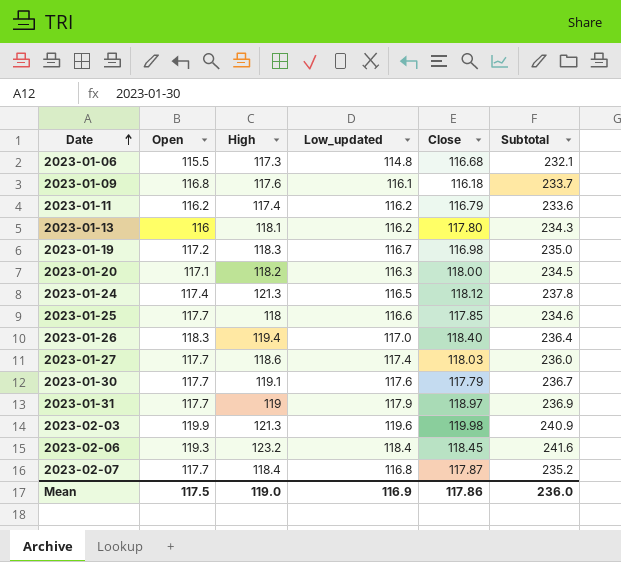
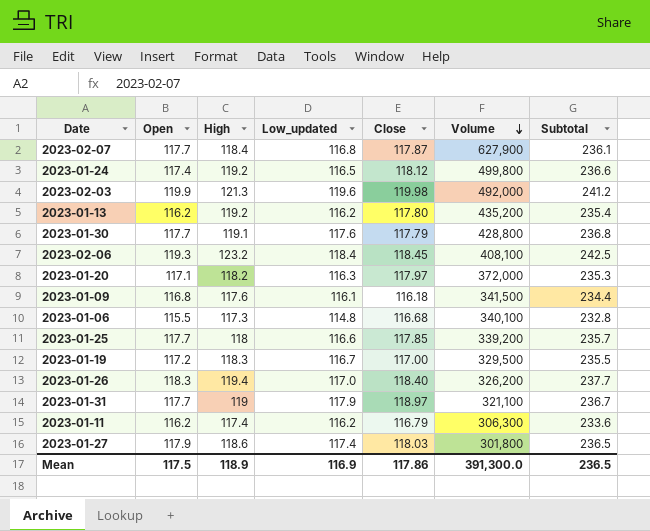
row order: Date ascending -> Volume descending
column Volume | position: none -> 6
column Subtotal | formula: [High] + [Low_updated] -> [Open] + [High]
2023-01-24 | High: 121.3 -> 119.2
2023-01-13 | Open: 116 -> 116.2
2023-01-13 | High: 118.1 -> 119.2
2023-01-20 | Close: 118.00 -> 117.97
2023-01-19 | Close: 116.98 -> 117.00
2023-01-27 | Open: 117.7 -> 117.9
Mean | High: 119.0 -> 118.9
Mean | Subtotal: 236.0 -> 236.5

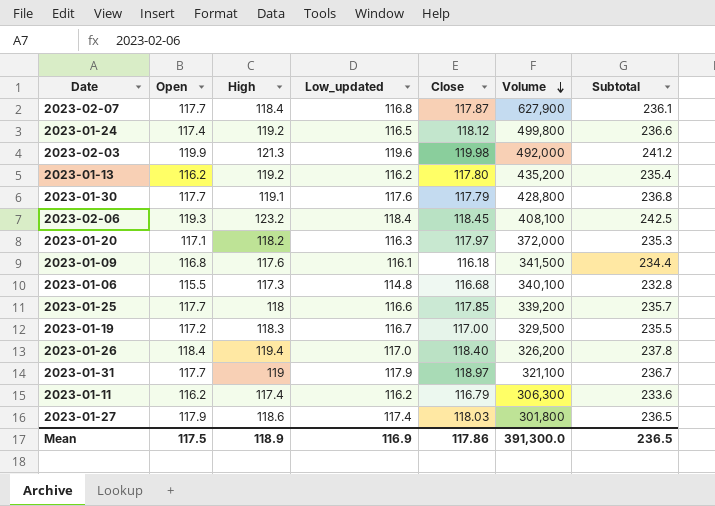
2023-01-26 | Open: 118.3 -> 118.4
2023-01-26 | Subtotal: 237.7 -> 237.8

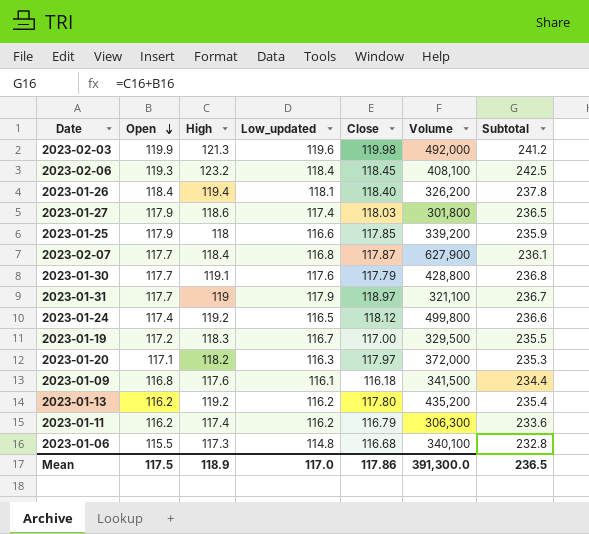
row order: Volume descending -> Open descending
2023-01-26 | Low_updated: 117.0 -> 118.1
2023-01-25 | Open: 117.7 -> 117.9
2023-01-25 | Subtotal: 235.7 -> 235.9
Mean | Low_updated: 116.9 -> 117.0

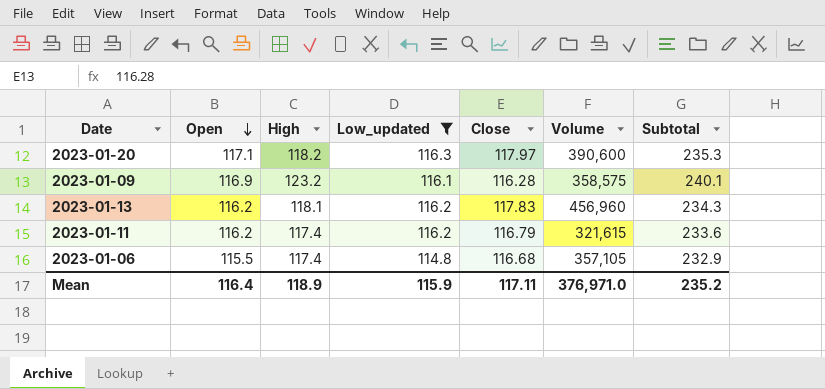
filter: none -> Low_updated <= 116.3
2023-01-20 | Volume: 372,000 -> 390,600
2023-01-09 | Open: 116.8 -> 116.9
2023-01-09 | High: 117.6 -> 123.2
2023-01-09 | Close: 116.18 -> 116.28
2023-01-09 | Volume: 341,500 -> 358,575
2023-01-09 | Subtotal: 234.4 -> 240.1
2023-01-13 | High: 119.2 -> 118.1
2023-01-13 | Close: 117.80 -> 117.83
2023-01-13 | Volume: 435,200 -> 456,960
2023-01-13 | Subtotal: 235.4 -> 234.3
2023-01-11 | Volume: 306,300 -> 321,615
2023-01-06 | High: 117.3 -> 117.4
2023-01-06 | Volume: 340,100 -> 357,105
2023-01-06 | Subtotal: 232.8 -> 232.9
Mean | Open: 117.5 -> 116.4
Mean | Low_updated: 117.0 -> 115.9
Mean | Close: 117.86 -> 117.11
Mean | Volume: 391,300.0 -> 376,971.0
Mean | Subtotal: 236.5 -> 235.2

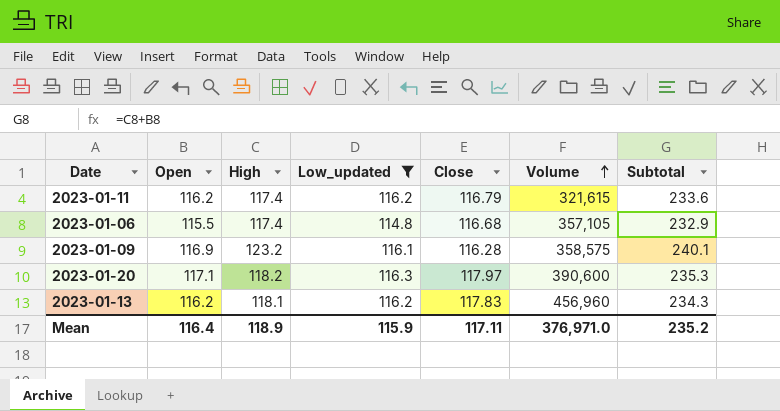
row order: Open descending -> Volume ascending

